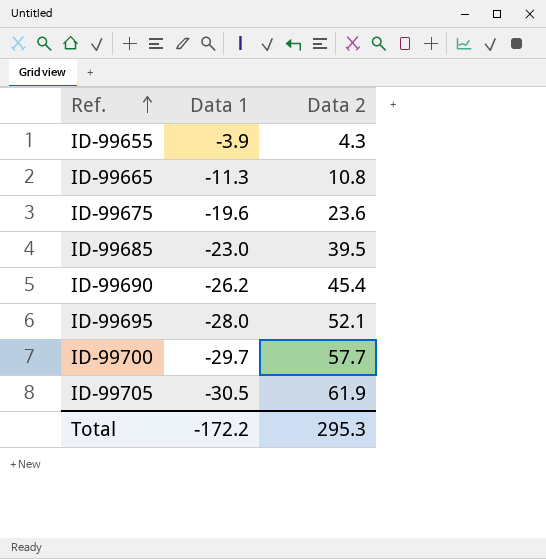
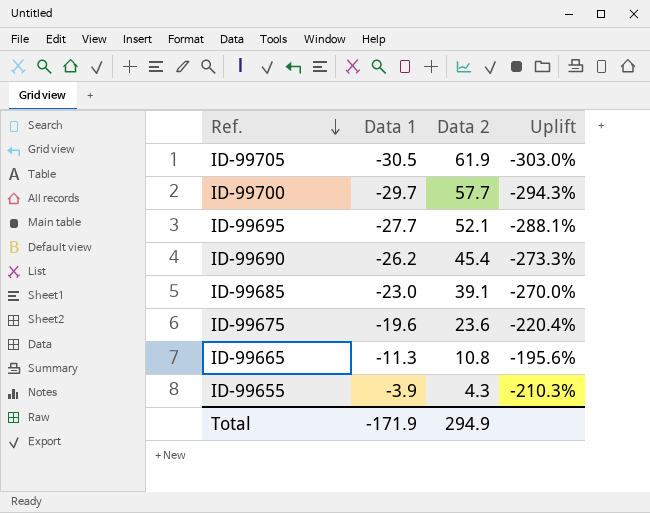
row order: Ref. ascending -> Ref. descending
column Uplift | formula: none -> ([Data 2] - [Data 1]) / [Data 1]
ID-99695 | Data 1: -28.0 -> -27.7
ID-99685 | Data 2: 39.5 -> 39.1
Total | Data 1: -172.2 -> -171.9
Total | Data 2: 295.3 -> 294.9

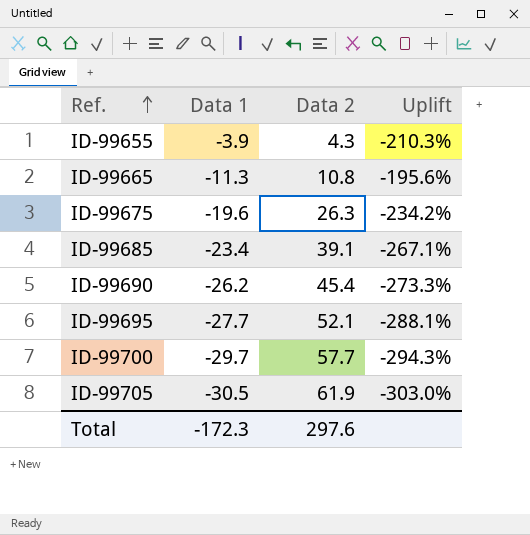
row order: Ref. descending -> Ref. ascending
ID-99675 | Data 2: 23.6 -> 26.3
ID-99675 | Uplift: -220.4% -> -234.2%
ID-99685 | Data 1: -23.0 -> -23.4
ID-99685 | Uplift: -270.0% -> -267.1%
Total | Data 1: -171.9 -> -172.3
Total | Data 2: 294.9 -> 297.6

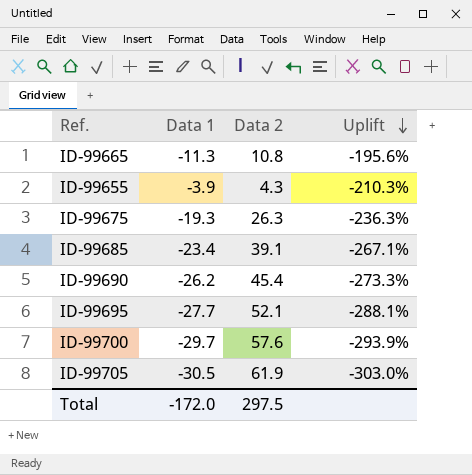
row order: Ref. ascending -> Uplift descending
ID-99675 | Data 1: -19.6 -> -19.3
ID-99675 | Uplift: -234.2% -> -236.3%
ID-99700 | Data 2: 57.7 -> 57.6
ID-99700 | Uplift: -294.3% -> -293.9%
Total | Data 1: -172.3 -> -172.0
Total | Data 2: 297.6 -> 297.5

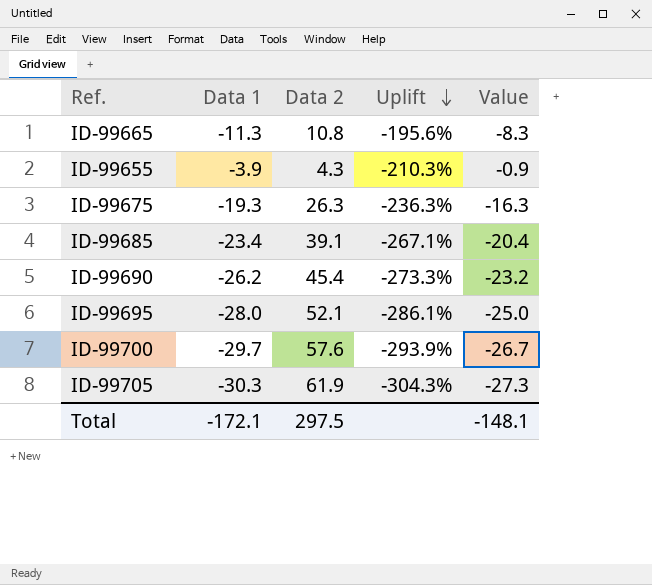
column Value | formula: none -> [Data 1] + 3
ID-99695 | Data 1: -27.7 -> -28.0
ID-99695 | Uplift: -288.1% -> -286.1%
ID-99705 | Data 1: -30.5 -> -30.3
ID-99705 | Uplift: -303.0% -> -304.3%
Total | Data 1: -172.0 -> -172.1

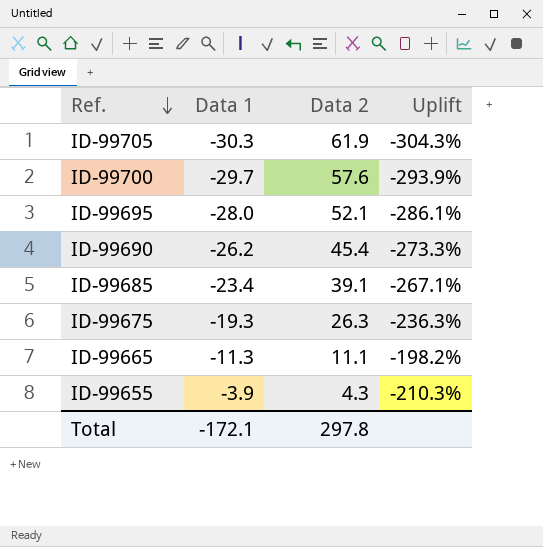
row order: Uplift descending -> Ref. descending
column Value | formula: [Data 1] + 3 -> none
ID-99665 | Data 2: 10.8 -> 11.1
ID-99665 | Uplift: -195.6% -> -198.2%
Total | Data 2: 297.5 -> 297.8

